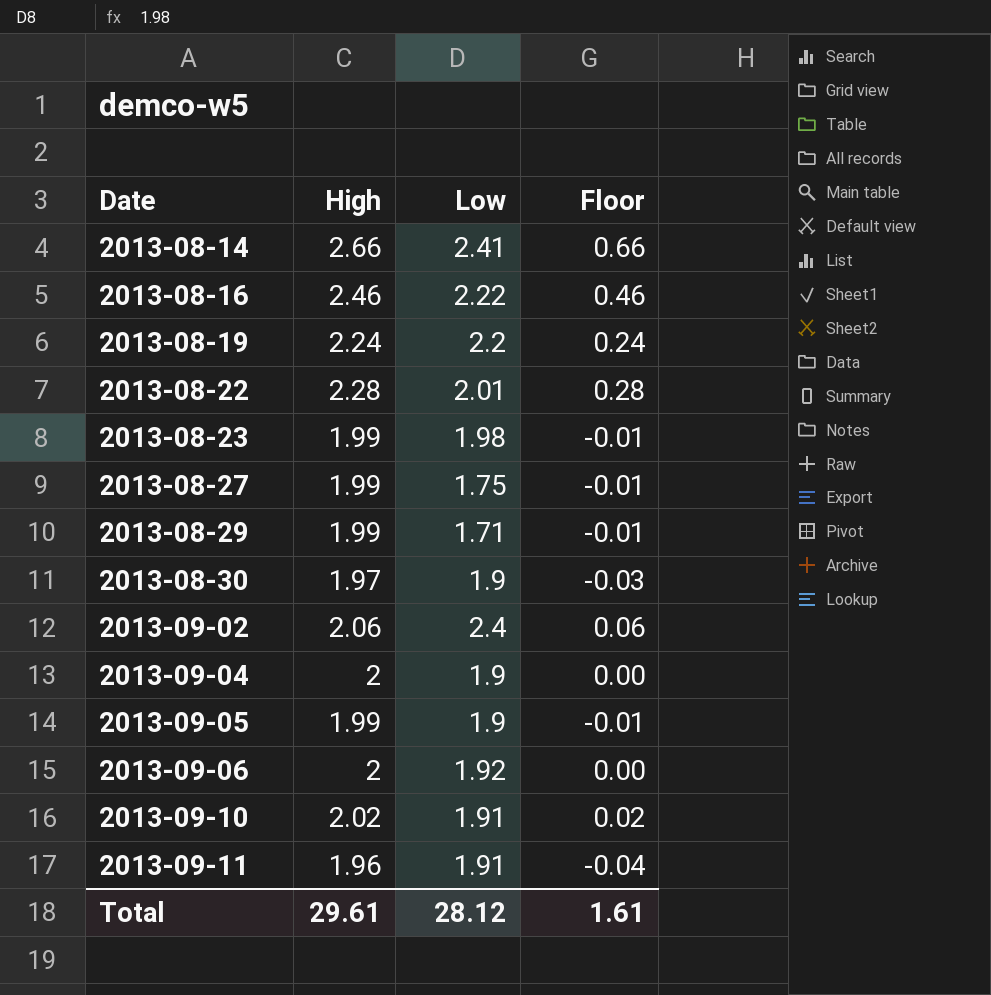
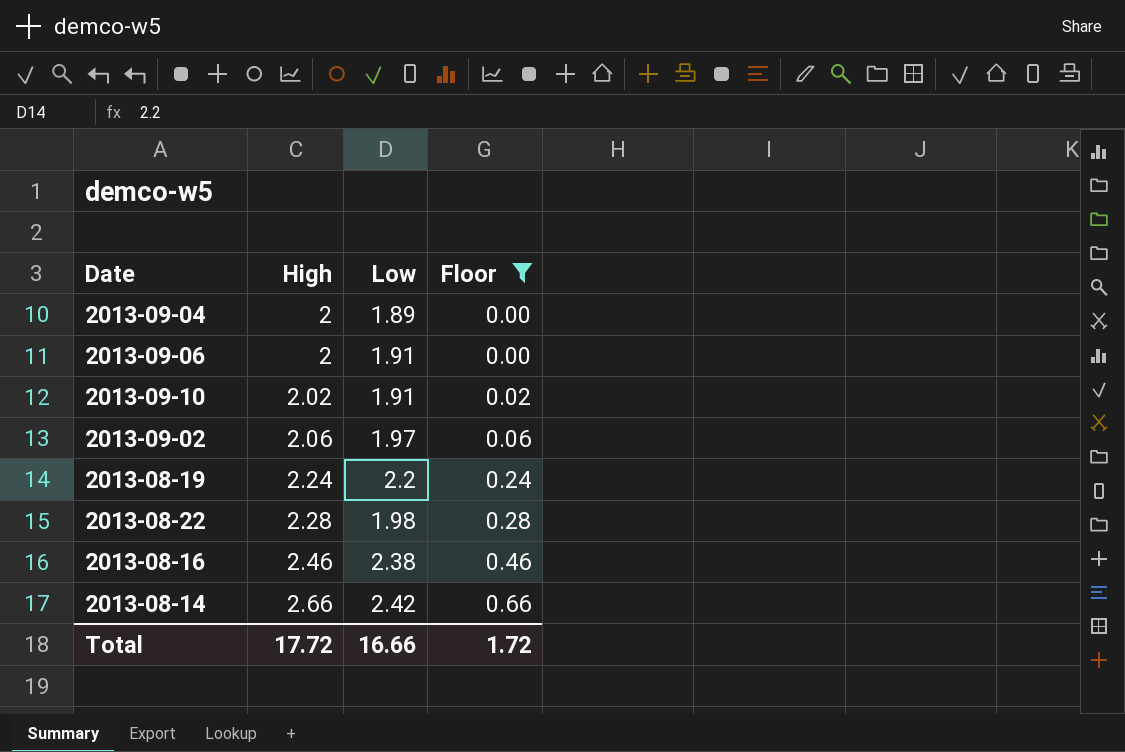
filter: none -> Floor >= 0.00
row order: Date ascending -> High ascending
2013-09-04 | Low: 1.9 -> 1.89
2013-09-06 | Low: 1.92 -> 1.91
2013-09-02 | Low: 2.4 -> 1.97
2013-08-22 | Low: 2.01 -> 1.98
2013-08-16 | Low: 2.22 -> 2.38
2013-08-14 | Low: 2.41 -> 2.42
Total | High: 29.61 -> 17.72
Total | Low: 28.12 -> 16.66
Total | Floor: 1.61 -> 1.72

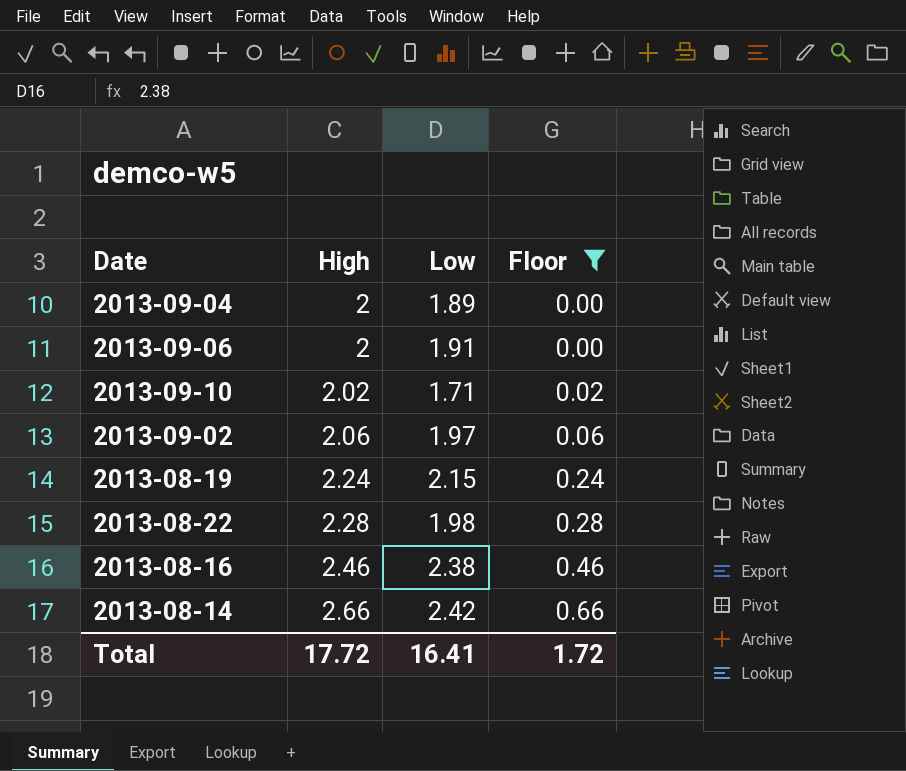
2013-09-10 | Low: 1.91 -> 1.71
2013-08-19 | Low: 2.2 -> 2.15
Total | Low: 16.66 -> 16.41

